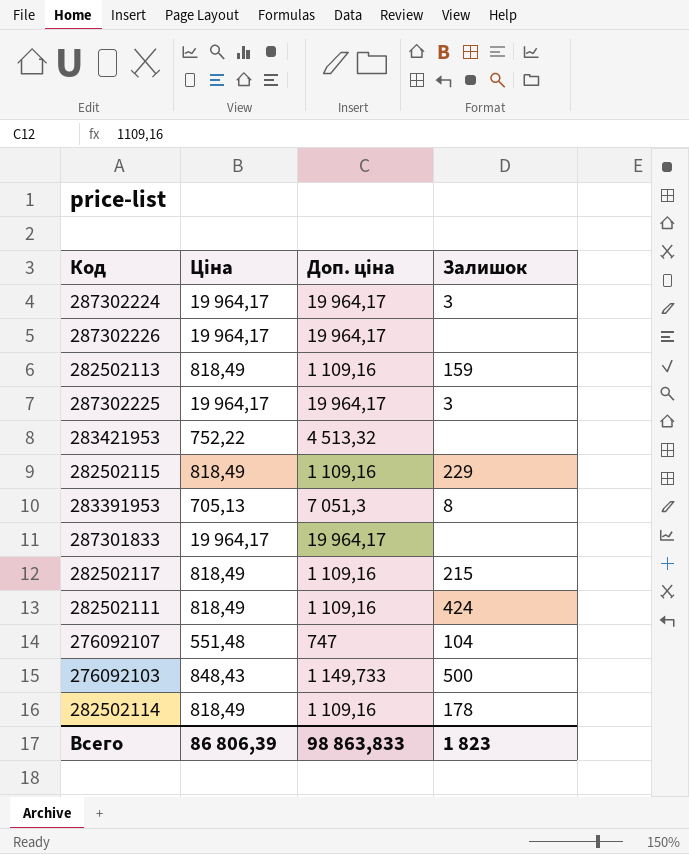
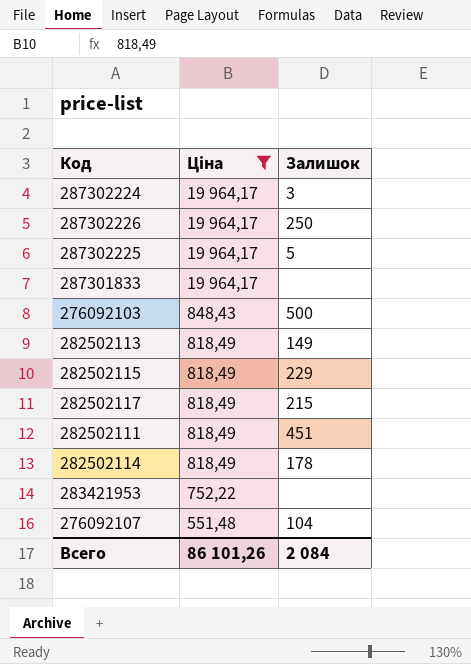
filter: none -> Ціна != 705,13
row order: none -> Ціна descending
column Доп. ціна | position: 3 -> none
287302226 | Залишок: none -> 250
287302225 | Залишок: 3 -> 5
282502113 | Залишок: 159 -> 149
282502111 | Залишок: 424 -> 451
Всего | Ціна: 86 806,39 -> 86 101,26
Всего | Залишок: 1 823 -> 2 084

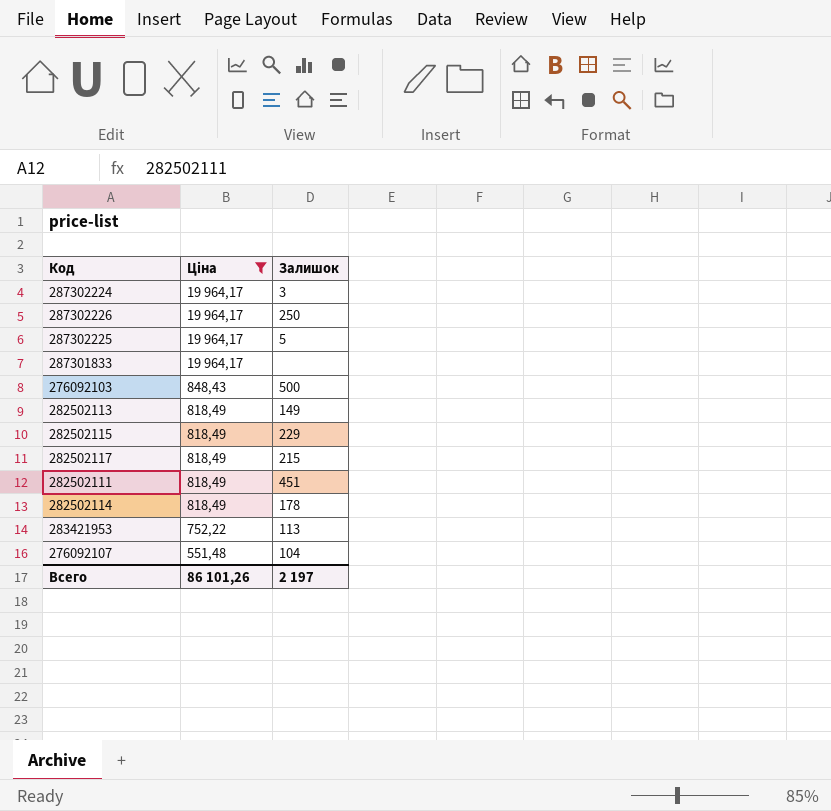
283421953 | Залишок: none -> 113
Всего | Залишок: 2 084 -> 2 197

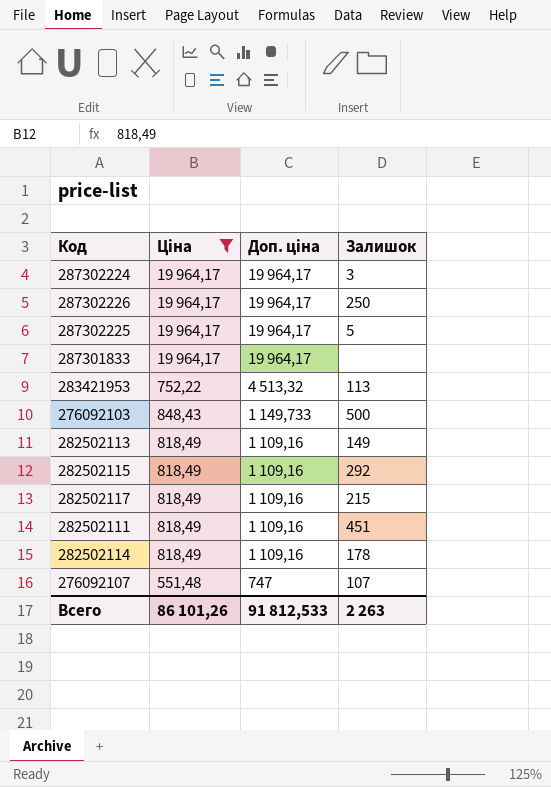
row order: Ціна descending -> Доп. ціна descending
column Доп. ціна | position: none -> 3
282502115 | Залишок: 229 -> 292
276092107 | Залишок: 104 -> 107
Всего | Залишок: 2 197 -> 2 263

